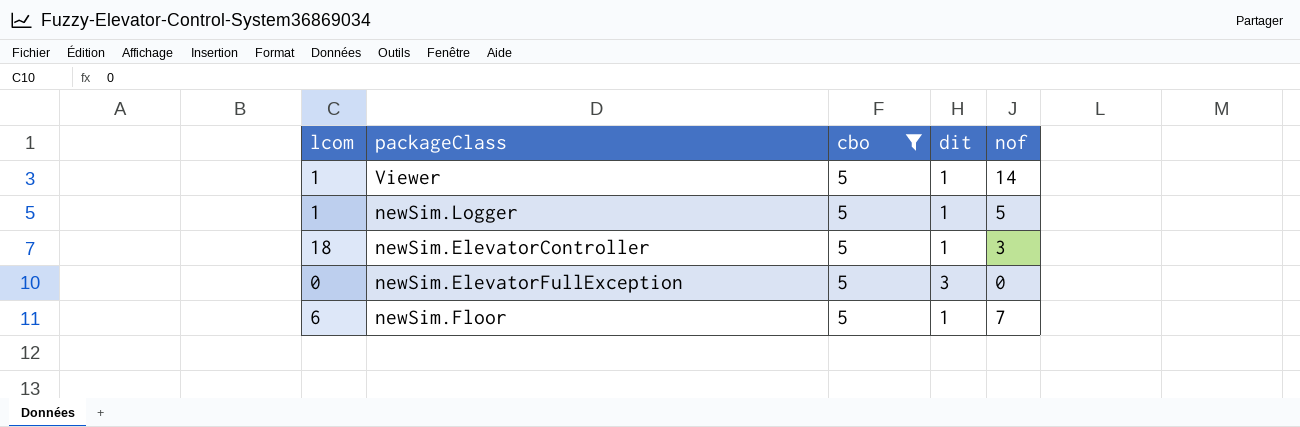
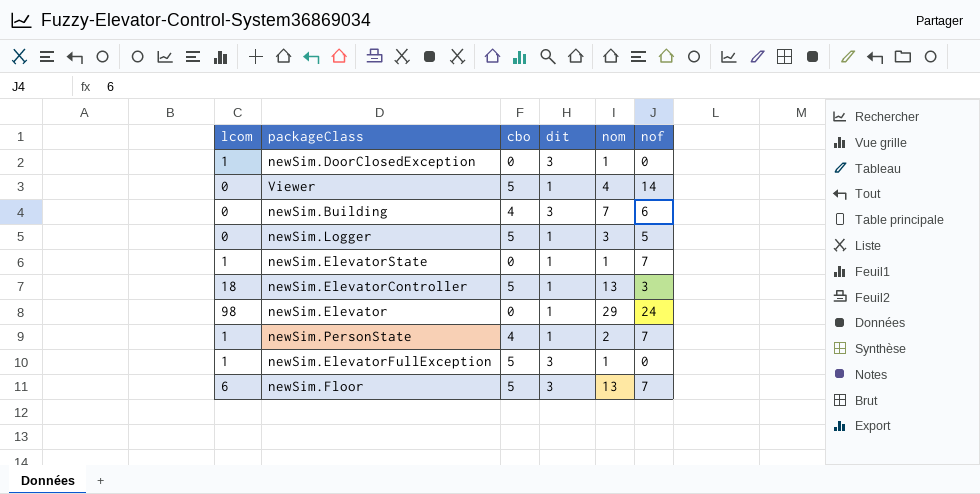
filter: cbo = 5 -> none
column nom | position: none -> 5
Viewer | lcom: 1 -> 0
newSim.Logger | lcom: 1 -> 0
newSim.ElevatorFullException | lcom: 0 -> 1
newSim.Floor | dit: 1 -> 3

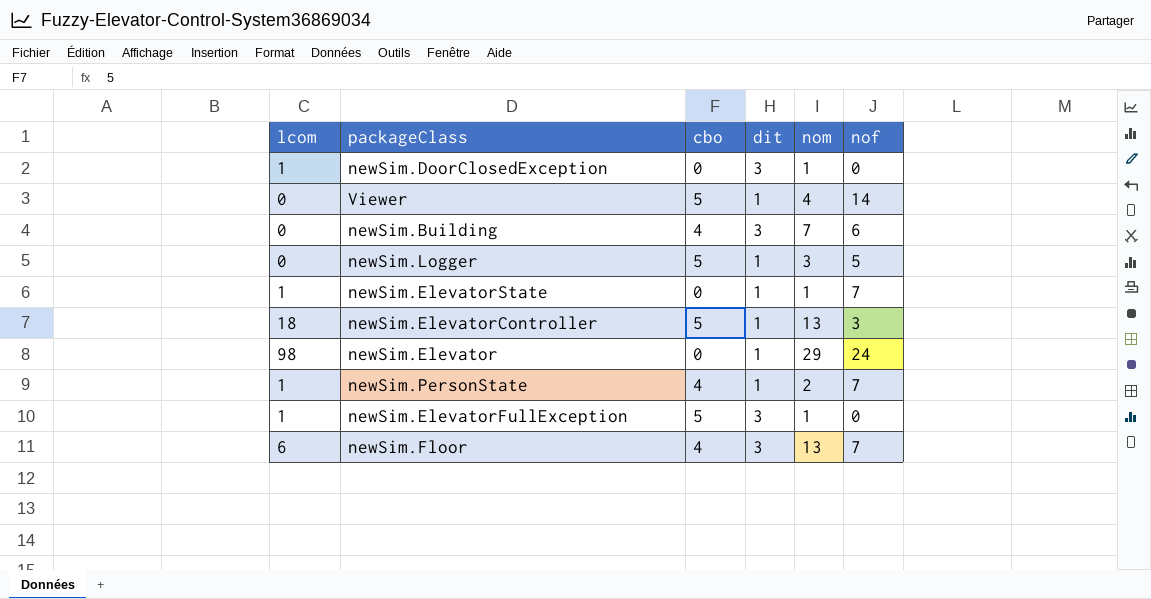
newSim.Floor | cbo: 5 -> 4

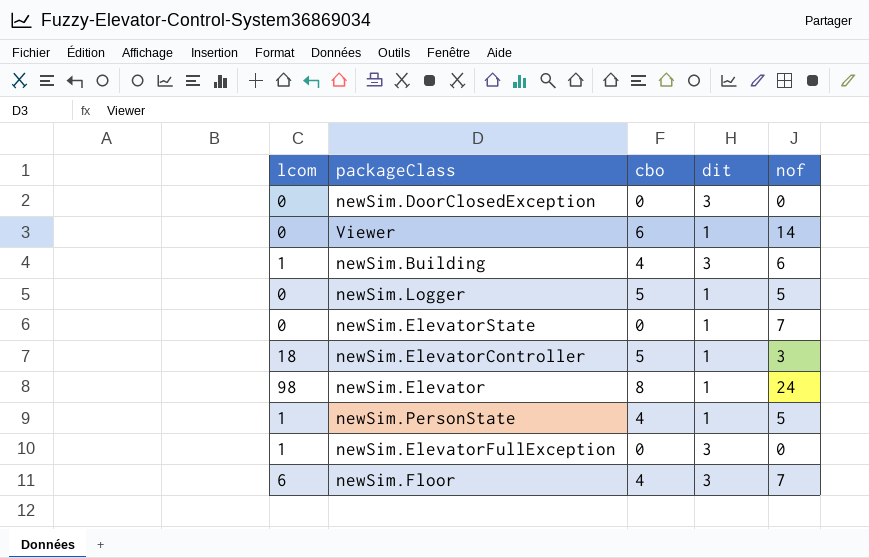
column nom | position: 5 -> none
newSim.DoorClosedException | lcom: 1 -> 0
Viewer | cbo: 5 -> 6
newSim.Building | lcom: 0 -> 1
newSim.ElevatorState | lcom: 1 -> 0
newSim.Elevator | cbo: 0 -> 8
newSim.PersonState | nof: 7 -> 5
newSim.ElevatorFullException | cbo: 5 -> 0

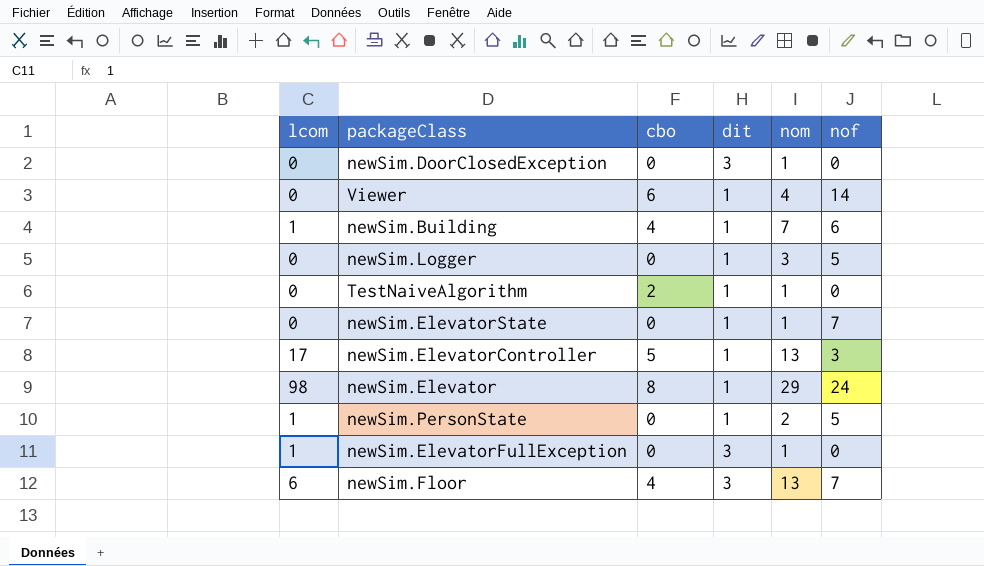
column nom | position: none -> 5
newSim.Building | dit: 3 -> 1
newSim.Logger | cbo: 5 -> 0
row TestNaiveAlgorithm: none -> 0 | 2 | 1 | 1 | 0
newSim.ElevatorController | lcom: 18 -> 17
newSim.PersonState | cbo: 4 -> 0

